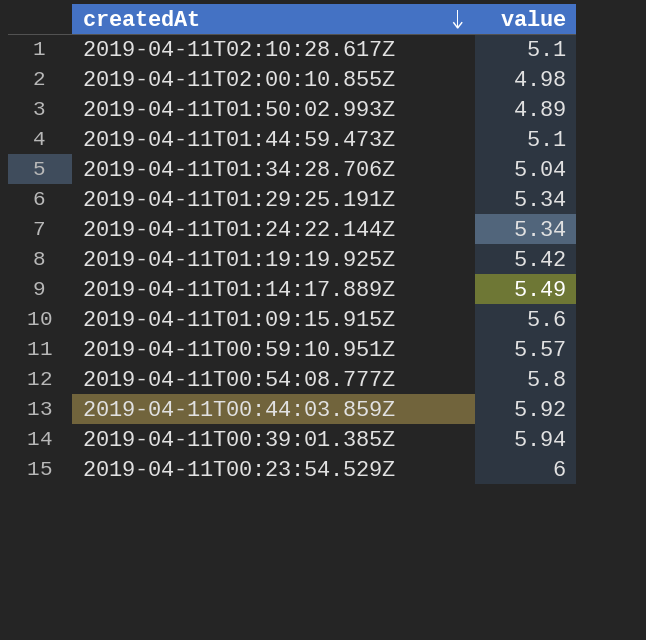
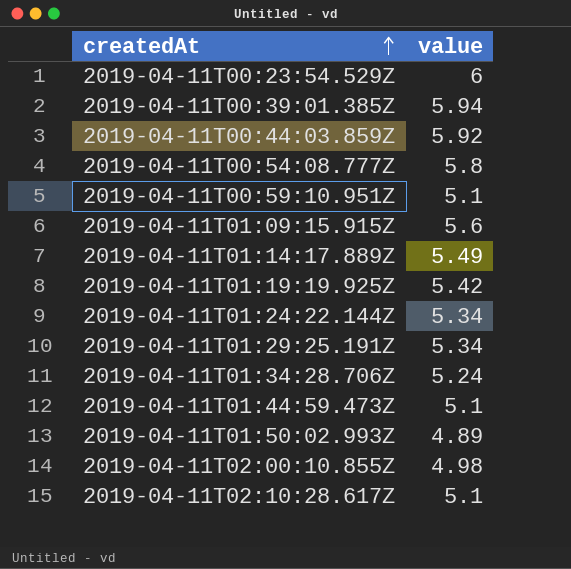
row order: createdAt descending -> createdAt ascending
2019-04-11T00:59:10.951Z | value: 5.57 -> 5.1
2019-04-11T01:34:28.706Z | value: 5.04 -> 5.24

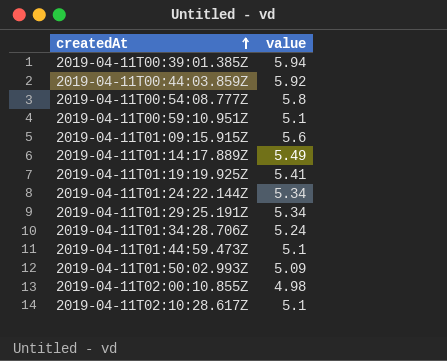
row 2019-04-11T00:23:54.529Z: 6 -> none
2019-04-11T01:19:19.925Z | value: 5.42 -> 5.41
2019-04-11T01:50:02.993Z | value: 4.89 -> 5.09

